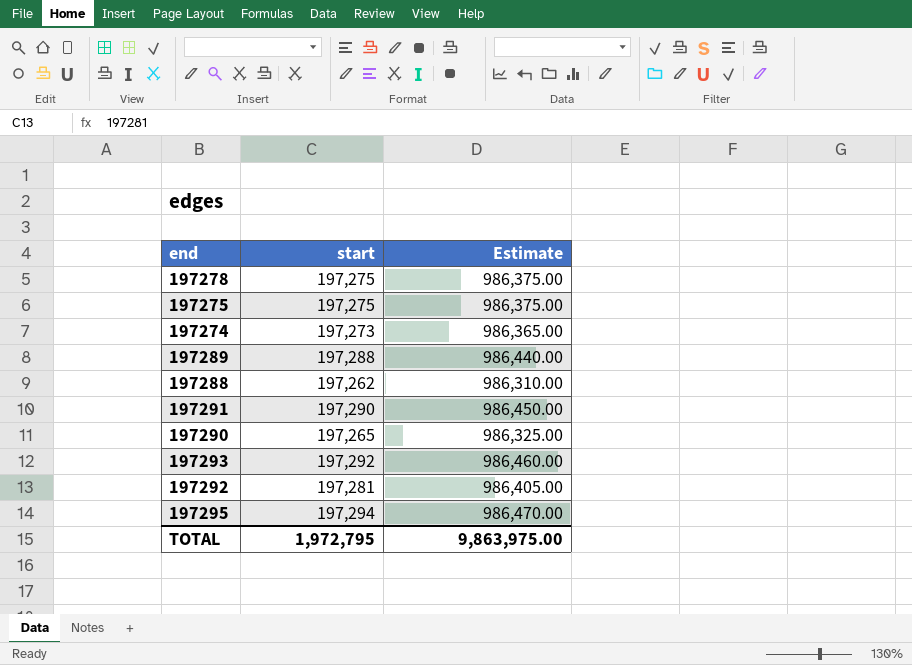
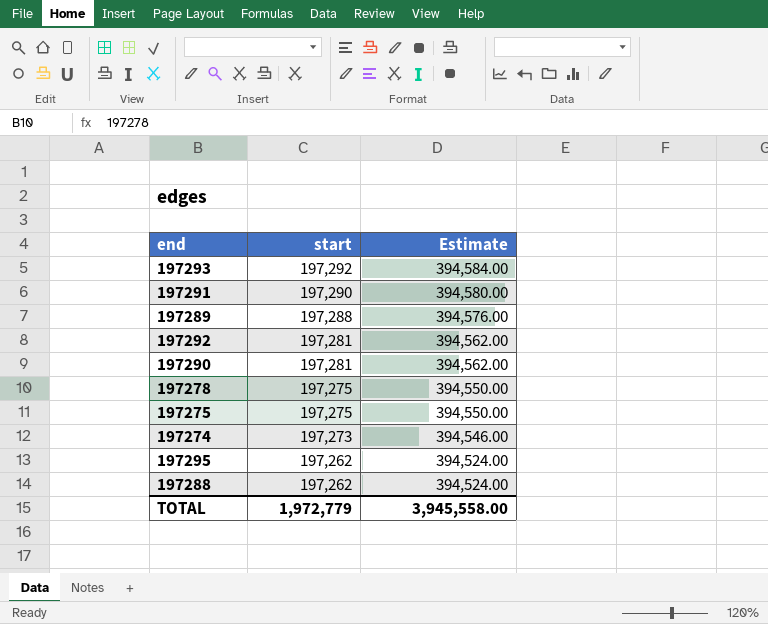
row order: none -> start descending
column Estimate | formula: [start] * 5 -> [start] * 2
197290 | start: 197,265 -> 197,281
197295 | start: 197,294 -> 197,262
TOTAL | start: 1,972,795 -> 1,972,779
TOTAL | Estimate: 9,863,975.00 -> 3,945,558.00

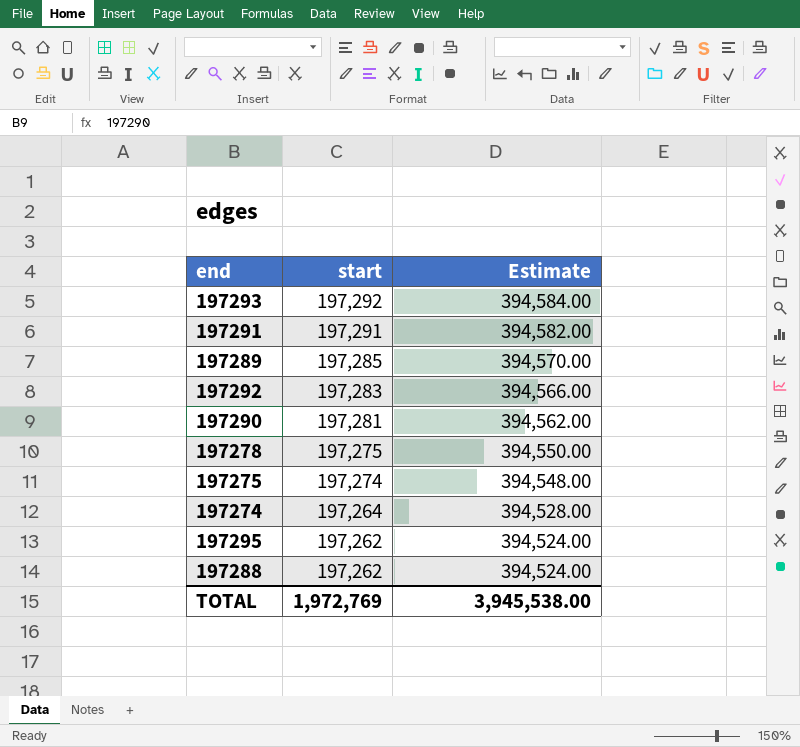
197291 | start: 197,290 -> 197,291
197291 | Estimate: 394,580.00 -> 394,582.00
197289 | start: 197,288 -> 197,285
197289 | Estimate: 394,576.00 -> 394,570.00
197292 | start: 197,281 -> 197,283
197292 | Estimate: 394,562.00 -> 394,566.00
197275 | start: 197,275 -> 197,274
197275 | Estimate: 394,550.00 -> 394,548.00
197274 | start: 197,273 -> 197,264
197274 | Estimate: 394,546.00 -> 394,528.00
TOTAL | start: 1,972,779 -> 1,972,769
TOTAL | Estimate: 3,945,558.00 -> 3,945,538.00

